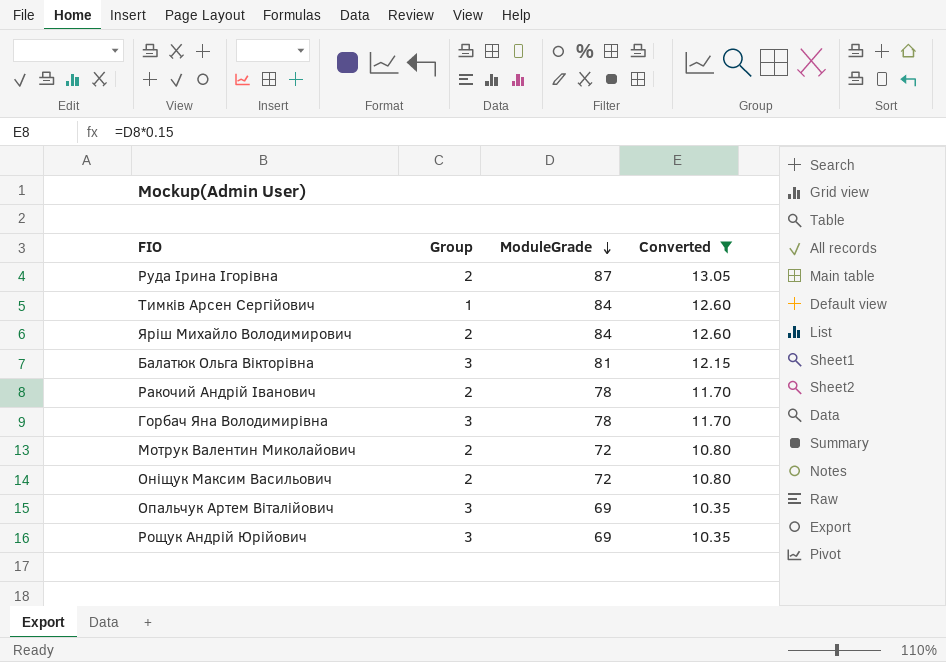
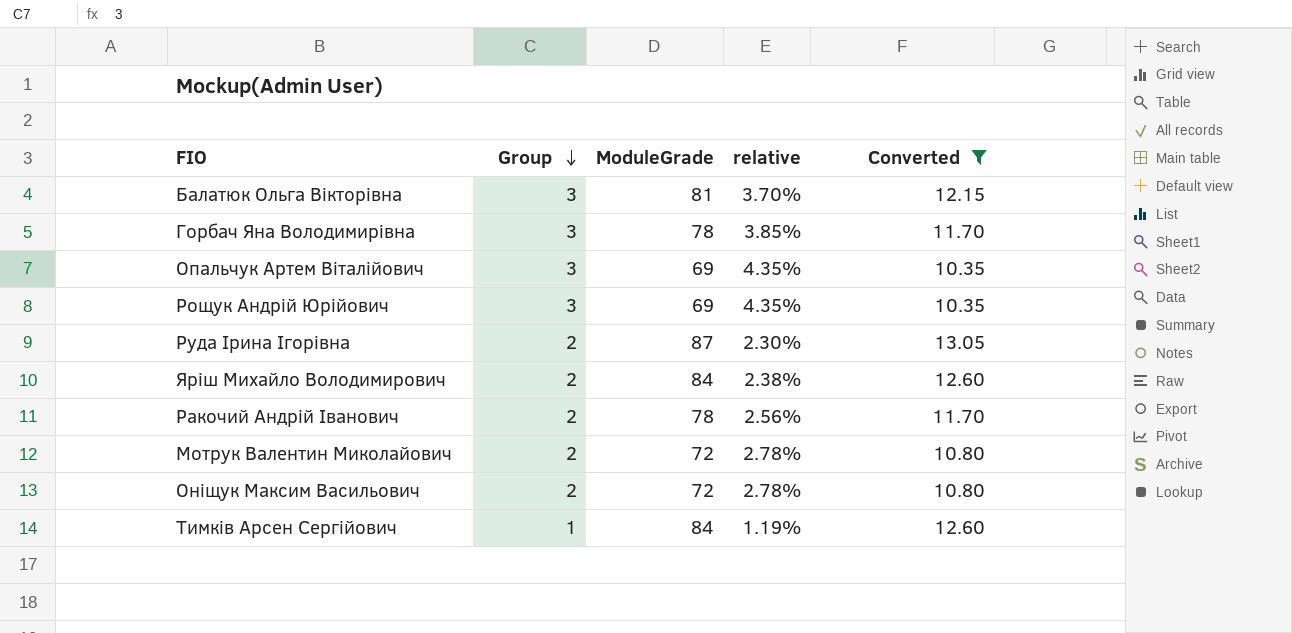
row order: ModuleGrade descending -> Group descending
column relative | formula: none -> [Group] / [ModuleGrade]

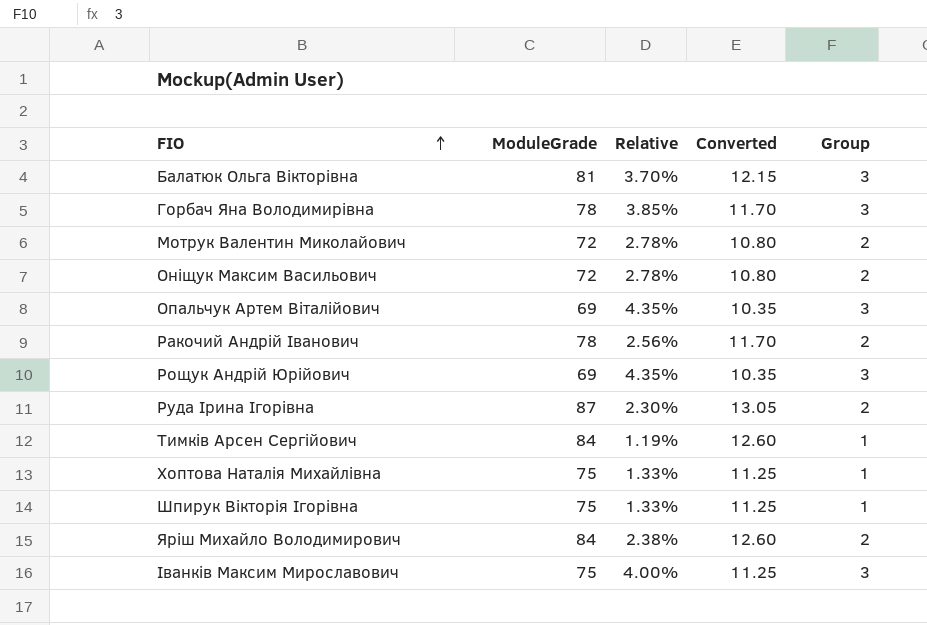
filter: Converted != 11.25 -> none
row order: Group descending -> FIO ascending
column name: relative -> Relative
column Group | position: 2 -> 5

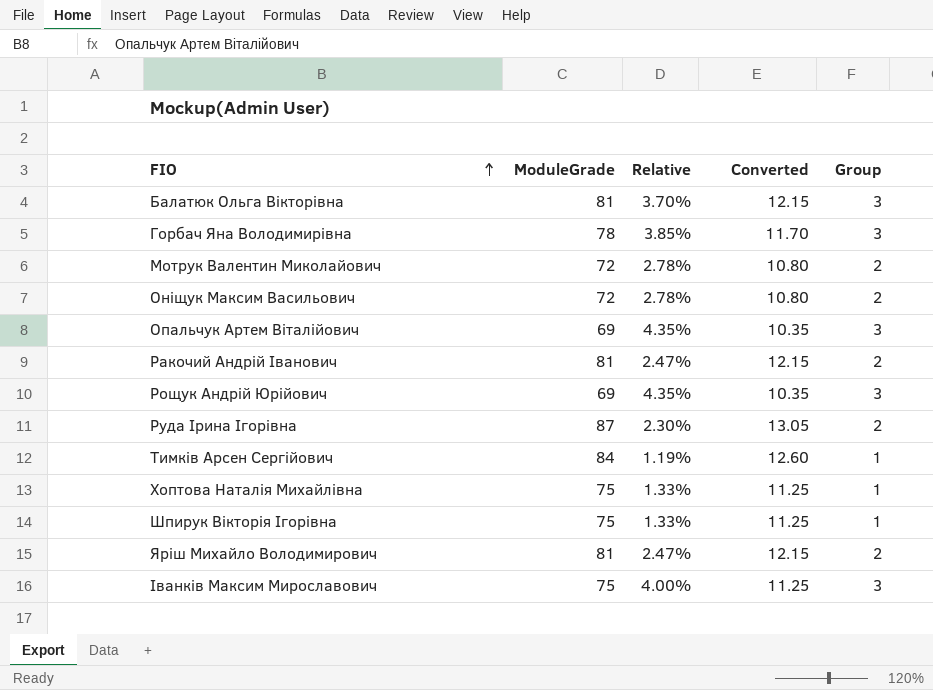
Ракочий Андрій Іванович | ModuleGrade: 78 -> 81
Ракочий Андрій Іванович | Relative: 2.56% -> 2.47%
Ракочий Андрій Іванович | Converted: 11.70 -> 12.15
Яріш Михайло Володимирович | ModuleGrade: 84 -> 81
Яріш Михайло Володимирович | Relative: 2.38% -> 2.47%
Яріш Михайло Володимирович | Converted: 12.60 -> 12.15

